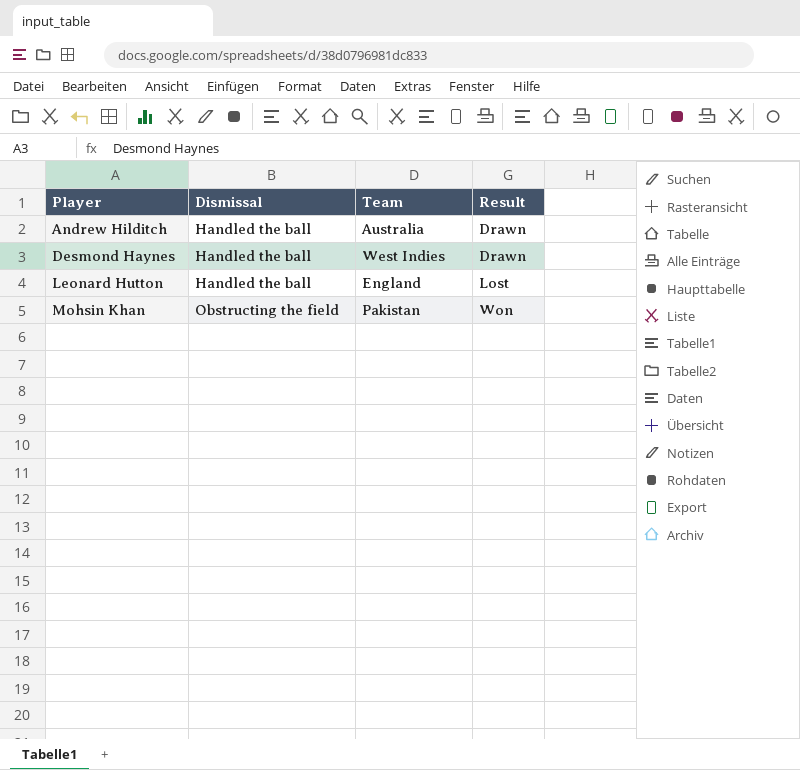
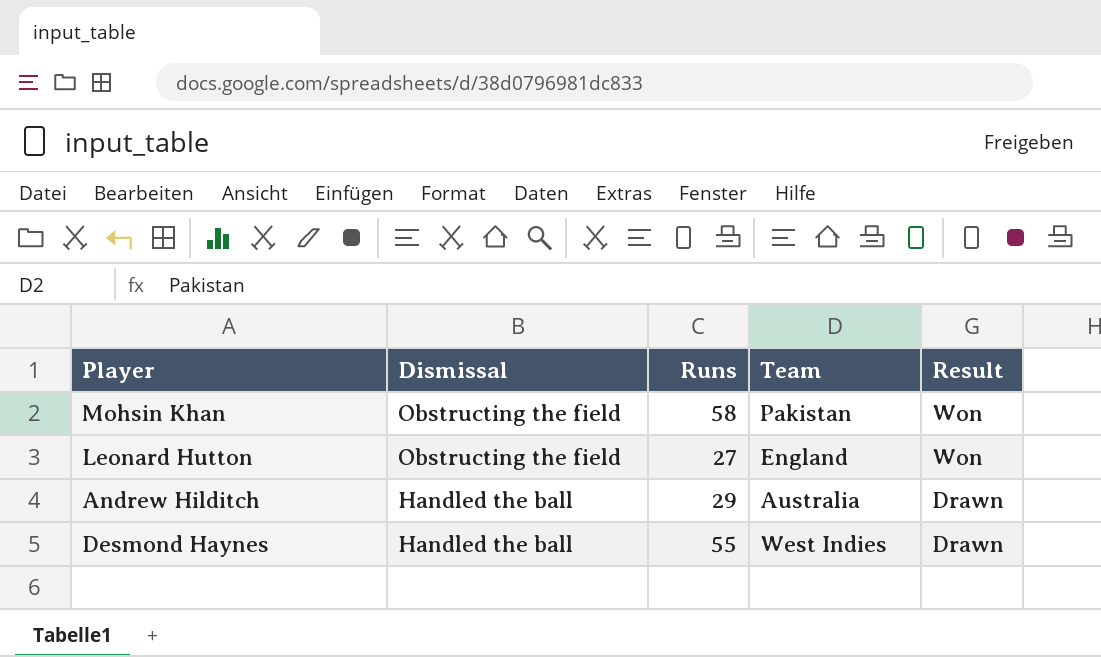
row order: Player ascending -> Dismissal descending
column Runs | position: none -> 3
Leonard Hutton | Dismissal: Handled the ball -> Obstructing the field
Leonard Hutton | Result: Lost -> Won

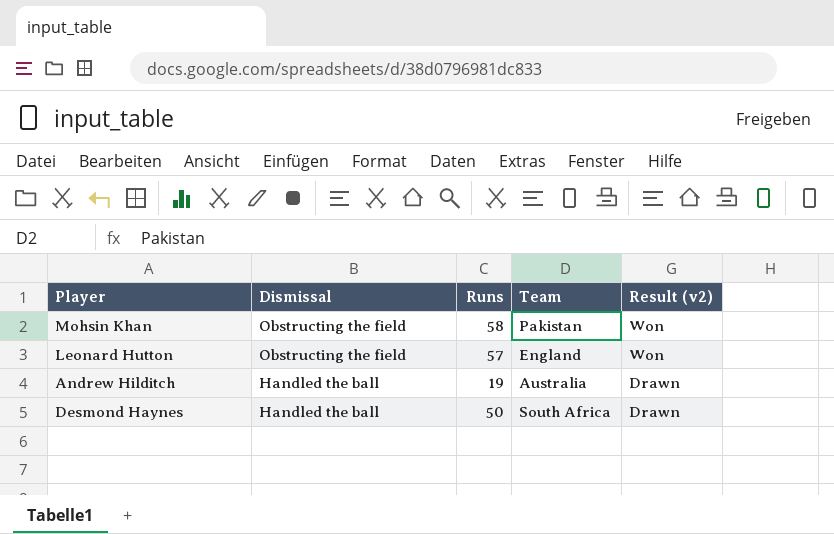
column name: Result -> Result (v2)
Leonard Hutton | Runs: 27 -> 57
Andrew Hilditch | Runs: 29 -> 19
Desmond Haynes | Runs: 55 -> 50
Desmond Haynes | Team: West Indies -> South Africa

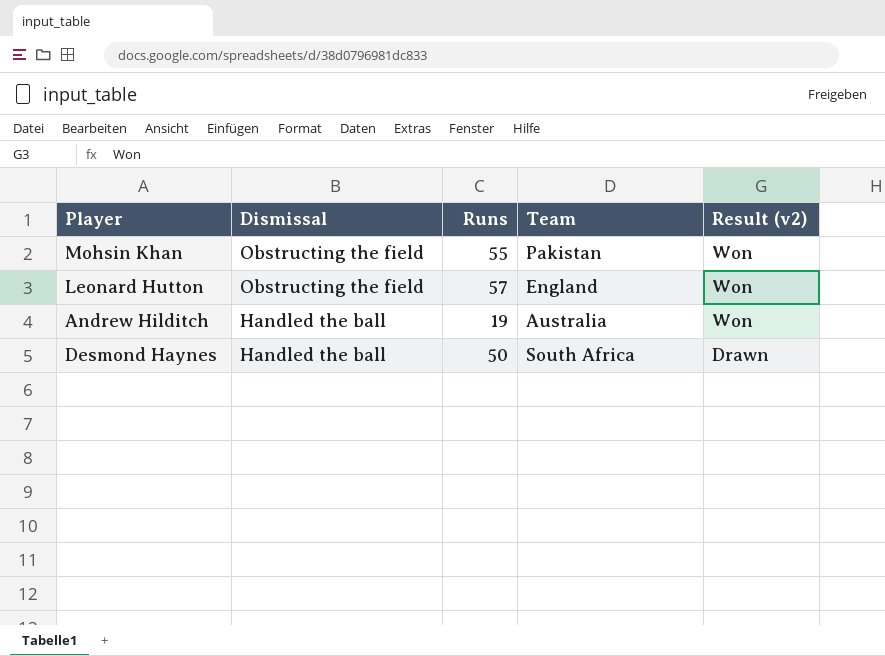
Mohsin Khan | Runs: 58 -> 55
Andrew Hilditch | Result (v2): Drawn -> Won

